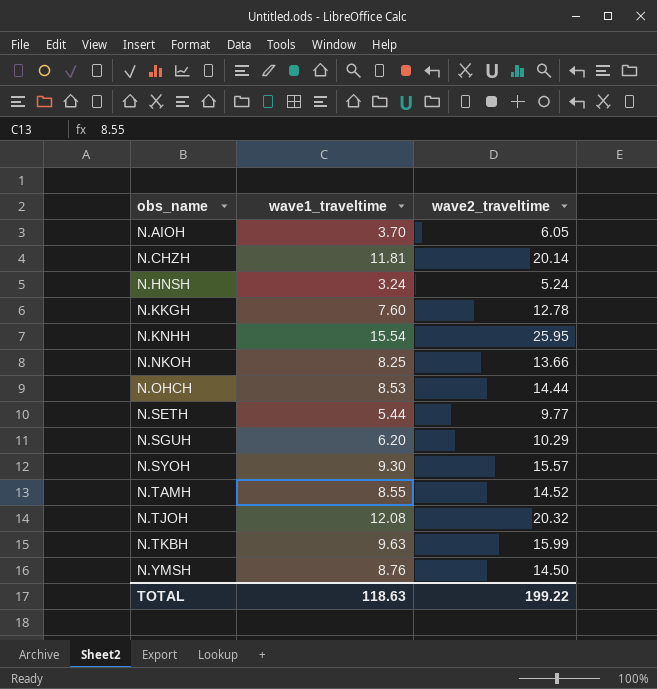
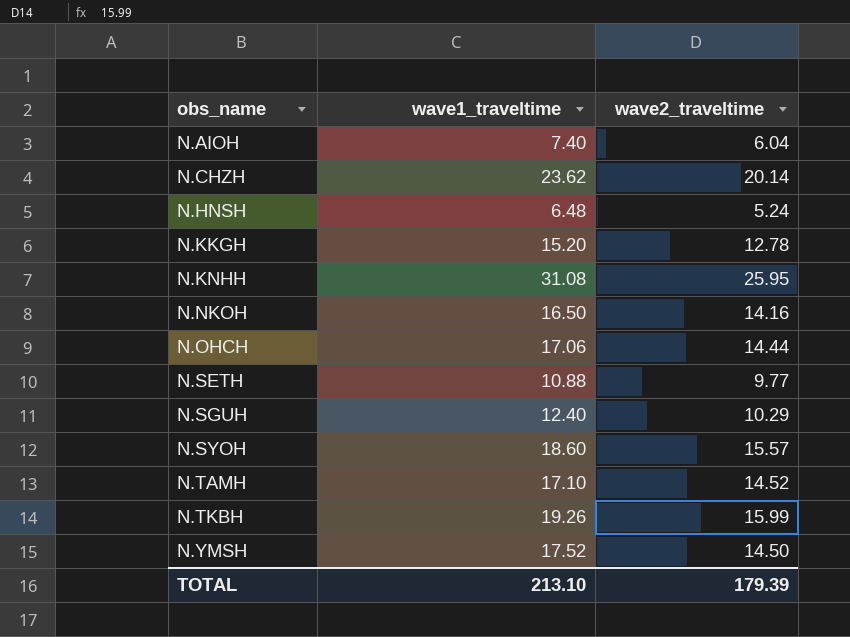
row N.TJOH: 12.08 | 20.32 -> none
N.AIOH | wave1_traveltime: 3.70 -> 7.40
N.AIOH | wave2_traveltime: 6.05 -> 6.04
N.CHZH | wave1_traveltime: 11.81 -> 23.62
N.HNSH | wave1_traveltime: 3.24 -> 6.48
N.KKGH | wave1_traveltime: 7.60 -> 15.20
N.KNHH | wave1_traveltime: 15.54 -> 31.08
N.NKOH | wave1_traveltime: 8.25 -> 16.50
N.NKOH | wave2_traveltime: 13.66 -> 14.16
N.OHCH | wave1_traveltime: 8.53 -> 17.06
N.SETH | wave1_traveltime: 5.44 -> 10.88
N.SGUH | wave1_traveltime: 6.20 -> 12.40
N.SYOH | wave1_traveltime: 9.30 -> 18.60
N.TAMH | wave1_traveltime: 8.55 -> 17.10
N.TKBH | wave1_traveltime: 9.63 -> 19.26
N.YMSH | wave1_traveltime: 8.76 -> 17.52
TOTAL | wave1_traveltime: 118.63 -> 213.10
TOTAL | wave2_traveltime: 199.22 -> 179.39

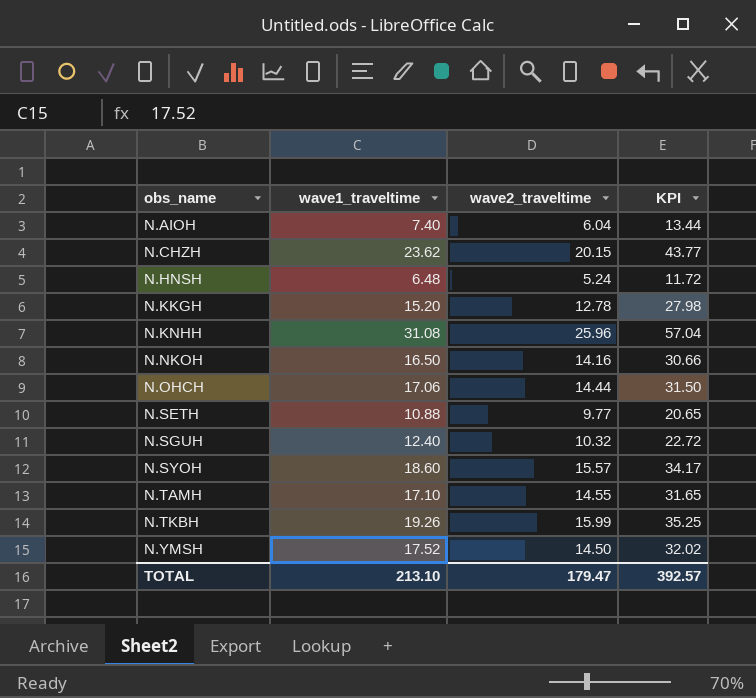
column KPI | formula: none -> [wave1_traveltime] + [wave2_traveltime]
N.CHZH | wave2_traveltime: 20.14 -> 20.15
N.KNHH | wave2_traveltime: 25.95 -> 25.96
N.SGUH | wave2_traveltime: 10.29 -> 10.32
N.TAMH | wave2_traveltime: 14.52 -> 14.55
TOTAL | wave2_traveltime: 179.39 -> 179.47

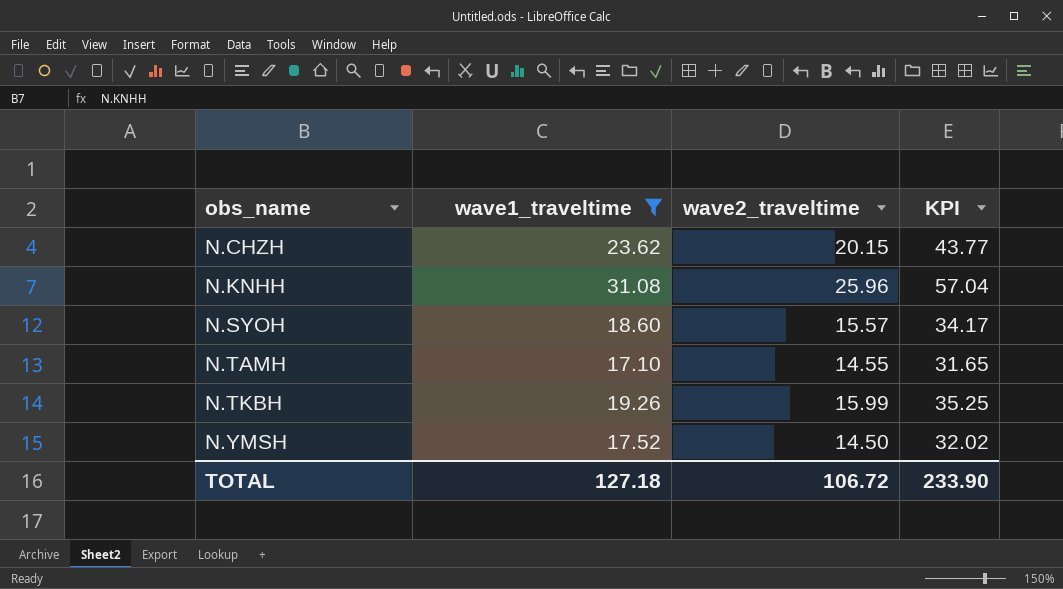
filter: none -> wave1_traveltime >= 17.10
TOTAL | wave1_traveltime: 213.10 -> 127.18
TOTAL | wave2_traveltime: 179.47 -> 106.72
TOTAL | KPI: 392.57 -> 233.90

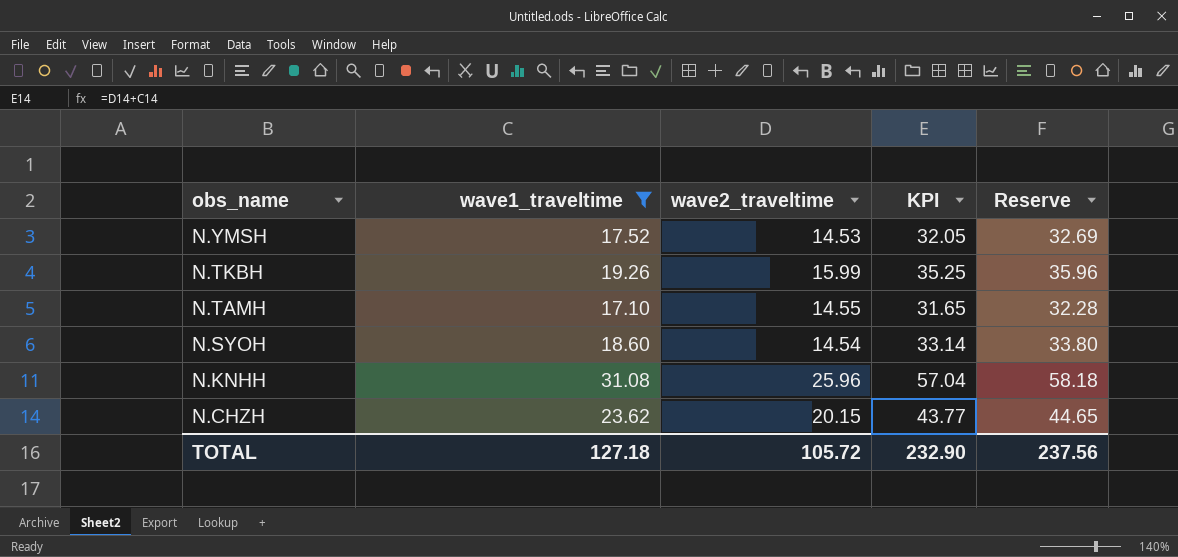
row order: obs_name ascending -> obs_name descending
column Reserve | formula: none -> [KPI] * 1.02
N.YMSH | wave2_traveltime: 14.50 -> 14.53
N.YMSH | KPI: 32.02 -> 32.05
N.SYOH | wave2_traveltime: 15.57 -> 14.54
N.SYOH | KPI: 34.17 -> 33.14
TOTAL | wave2_traveltime: 106.72 -> 105.72
TOTAL | KPI: 233.90 -> 232.90

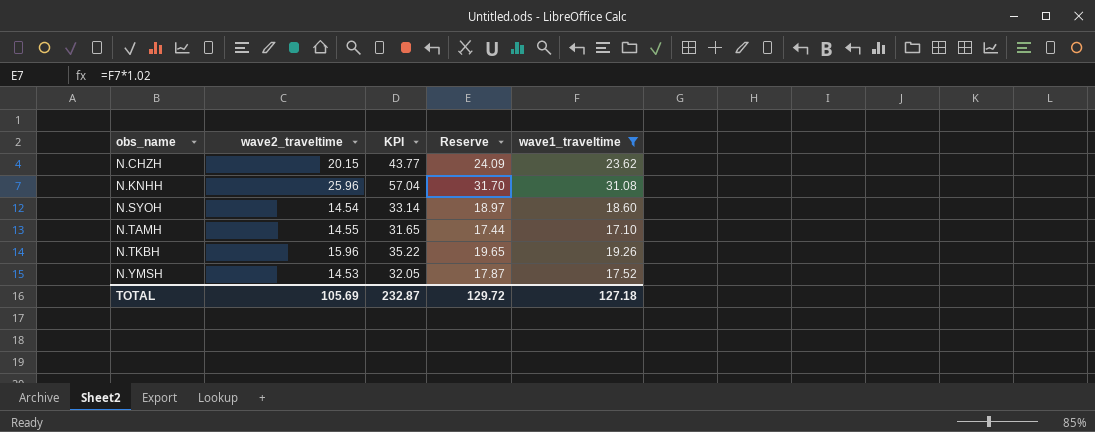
row order: obs_name descending -> obs_name ascending
column Reserve | formula: [KPI] * 1.02 -> [wave1_traveltime] * 1.02
column wave1_traveltime | position: 2 -> 5
N.TKBH | wave2_traveltime: 15.99 -> 15.96
N.TKBH | KPI: 35.25 -> 35.22
TOTAL | wave2_traveltime: 105.72 -> 105.69
TOTAL | KPI: 232.90 -> 232.87
TOTAL | Reserve: 237.56 -> 129.72

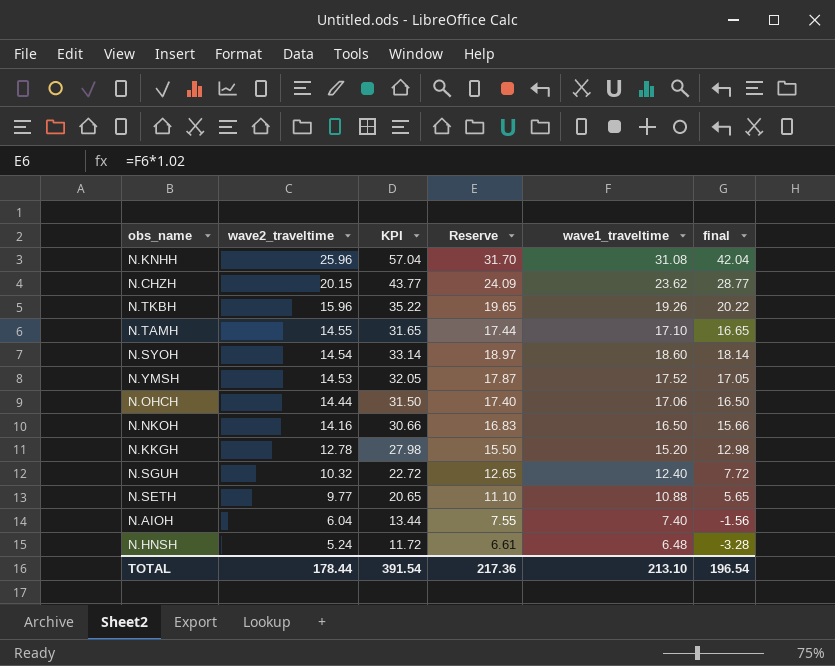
filter: wave1_traveltime >= 17.10 -> none
row order: obs_name ascending -> wave2_traveltime descending
column final | formula: none -> [KPI] - 15
TOTAL | wave2_traveltime: 105.69 -> 178.44
TOTAL | KPI: 232.87 -> 391.54
TOTAL | Reserve: 129.72 -> 217.36
TOTAL | wave1_traveltime: 127.18 -> 213.10

